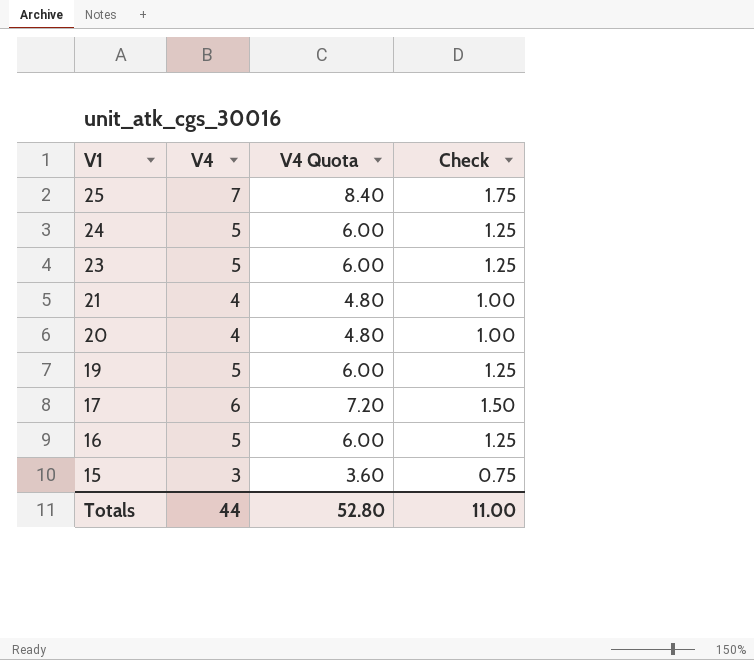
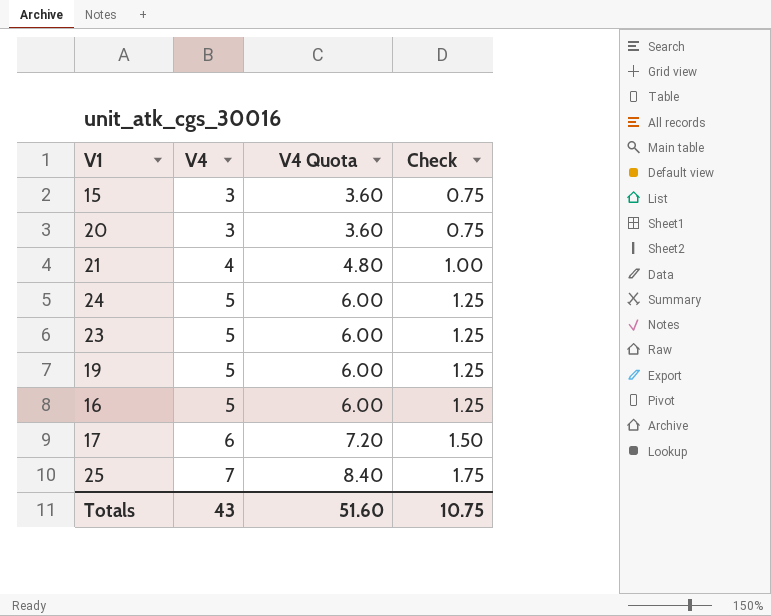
row order: V1 descending -> V4 ascending
20 | V4: 4 -> 3
20 | V4 Quota: 4.80 -> 3.60
20 | Check: 1.00 -> 0.75
Totals | V4: 44 -> 43
Totals | V4 Quota: 52.80 -> 51.60
Totals | Check: 11.00 -> 10.75

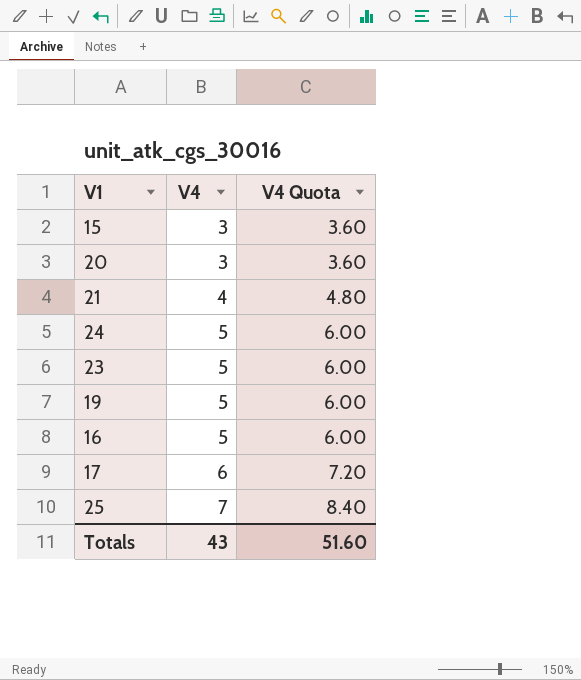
column Check | formula: [V4] * 0.25 -> none

